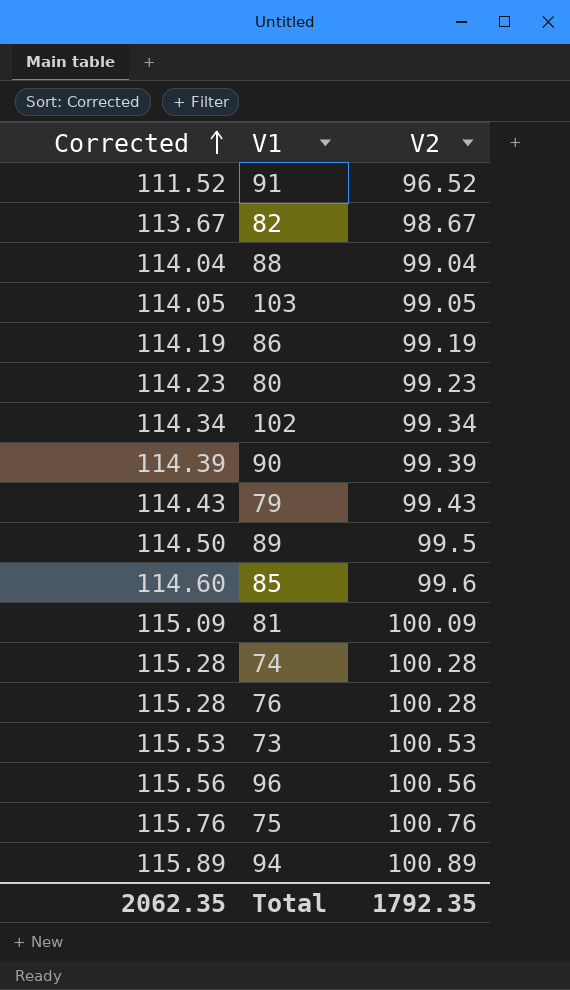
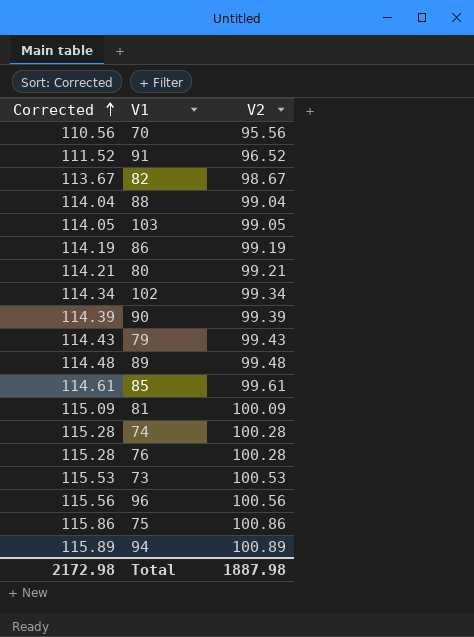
row 70: none -> 110.56 | 95.56
80 | Corrected: 114.23 -> 114.21
80 | V2: 99.23 -> 99.21
89 | Corrected: 114.50 -> 114.48
89 | V2: 99.5 -> 99.48
85 | Corrected: 114.60 -> 114.61
85 | V2: 99.6 -> 99.61
75 | Corrected: 115.76 -> 115.86
75 | V2: 100.76 -> 100.86
Total | Corrected: 2062.35 -> 2172.98
Total | V2: 1792.35 -> 1887.98

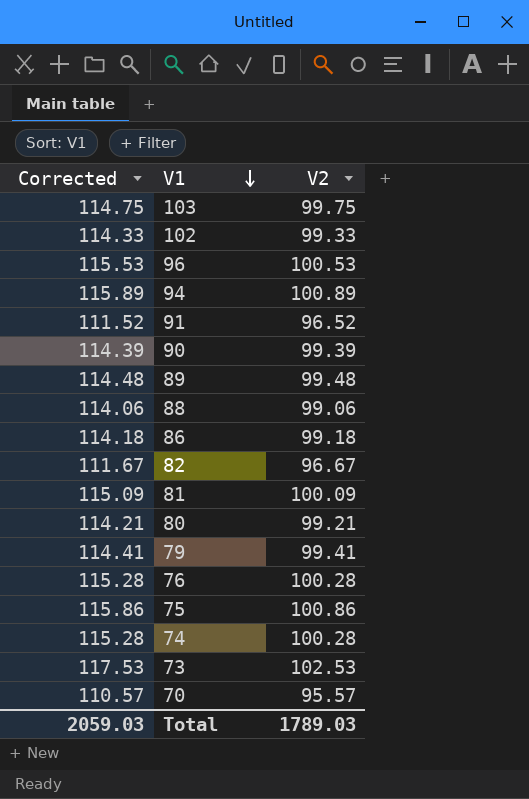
row order: Corrected ascending -> V1 descending
row 85: 114.61 | 99.61 -> none
103 | Corrected: 114.05 -> 114.75
103 | V2: 99.05 -> 99.75
102 | Corrected: 114.34 -> 114.33
102 | V2: 99.34 -> 99.33
96 | Corrected: 115.56 -> 115.53
96 | V2: 100.56 -> 100.53
88 | Corrected: 114.04 -> 114.06
88 | V2: 99.04 -> 99.06
86 | Corrected: 114.19 -> 114.18
86 | V2: 99.19 -> 99.18
82 | Corrected: 113.67 -> 111.67
82 | V2: 98.67 -> 96.67
79 | Corrected: 114.43 -> 114.41
79 | V2: 99.43 -> 99.41
73 | Corrected: 115.53 -> 117.53
73 | V2: 100.53 -> 102.53
70 | Corrected: 110.56 -> 110.57
70 | V2: 95.56 -> 95.57
Total | Corrected: 2172.98 -> 2059.03
Total | V2: 1887.98 -> 1789.03

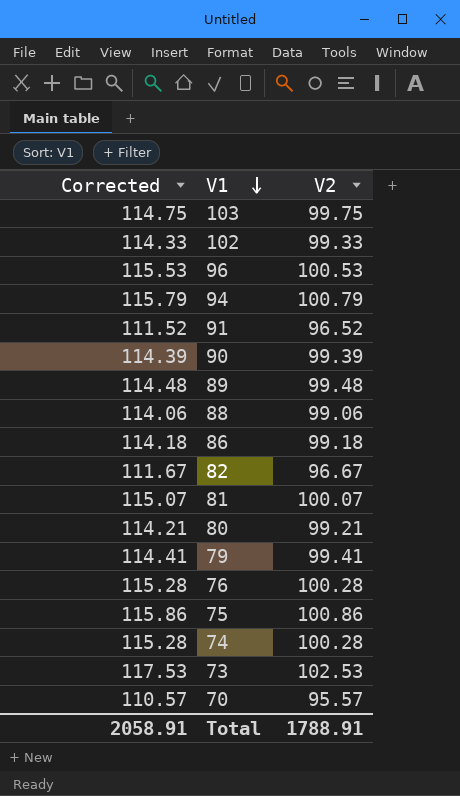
94 | Corrected: 115.89 -> 115.79
94 | V2: 100.89 -> 100.79
81 | Corrected: 115.09 -> 115.07
81 | V2: 100.09 -> 100.07
Total | Corrected: 2059.03 -> 2058.91
Total | V2: 1789.03 -> 1788.91

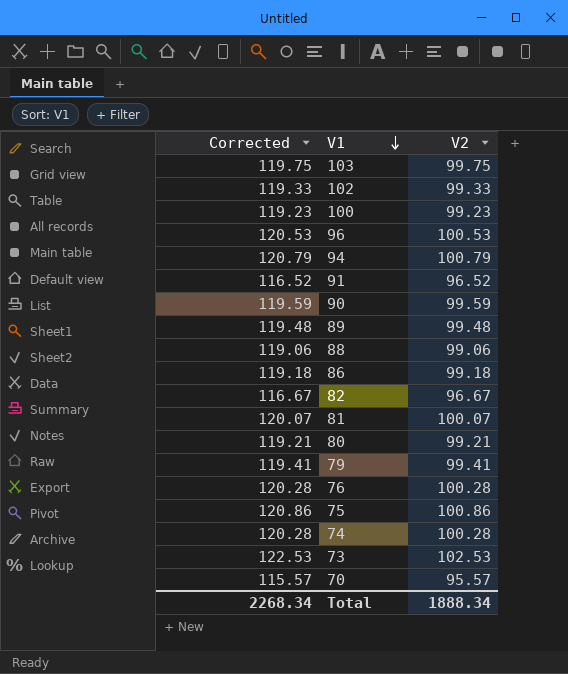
column Corrected | formula: [V2] + 15 -> [V2] + 20
row 100: none -> 119.23 | 99.23
90 | V2: 99.39 -> 99.59
Total | Corrected: 2058.91 -> 2268.34
Total | V2: 1788.91 -> 1888.34

